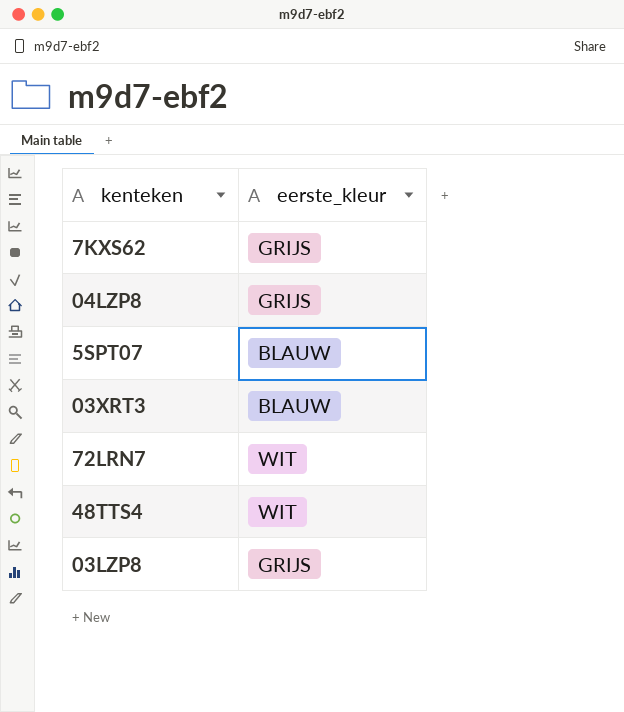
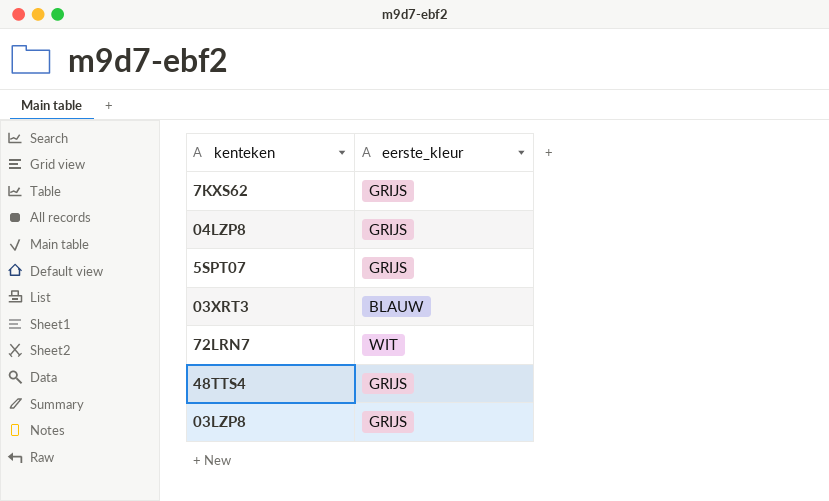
5SPT07 | eerste_kleur: BLAUW -> GRIJS
48TTS4 | eerste_kleur: WIT -> GRIJS

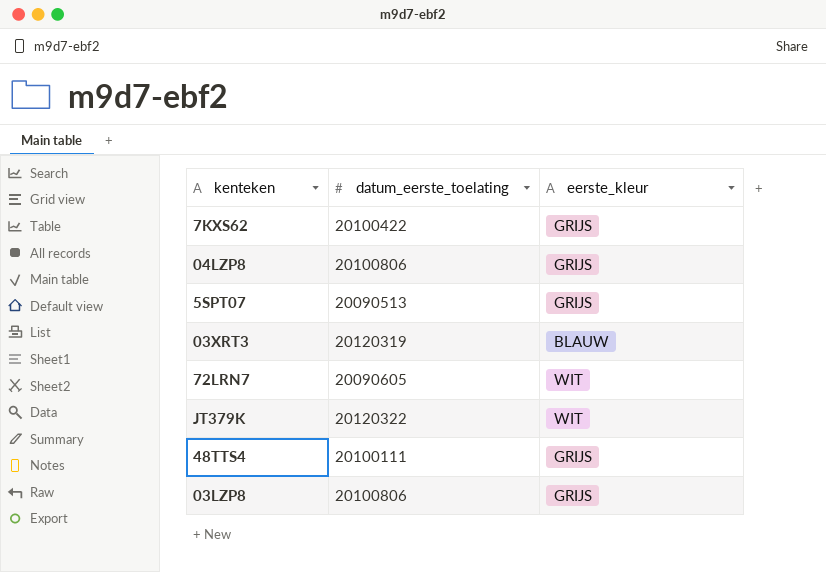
column datum_eerste_toelating | position: none -> 2
row JT379K: none -> 20120322 | WIT

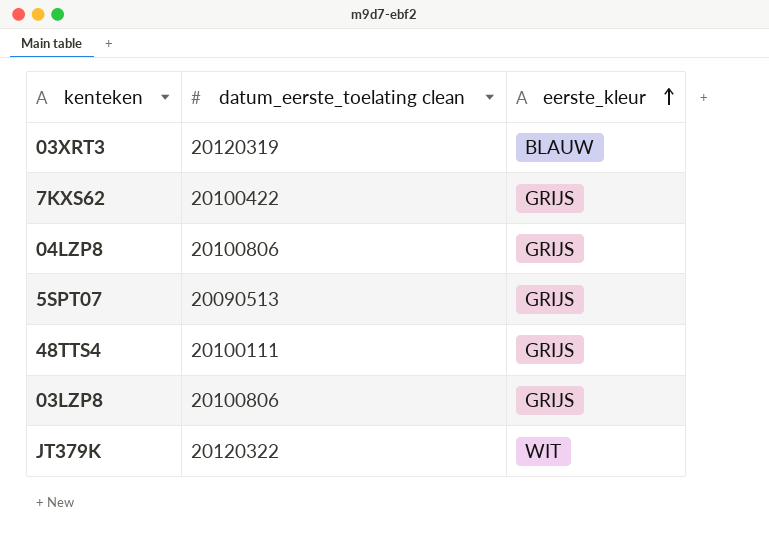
row order: none -> eerste_kleur ascending
column name: datum_eerste_toelating -> datum_eerste_toelating clean
row 72LRN7: 20090605 | WIT -> none

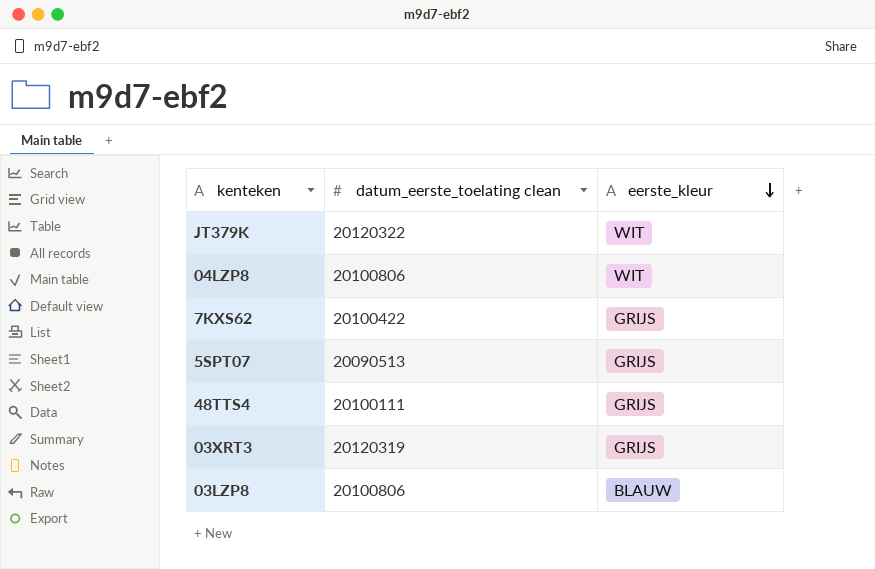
row order: eerste_kleur ascending -> eerste_kleur descending
04LZP8 | eerste_kleur: GRIJS -> WIT
03XRT3 | eerste_kleur: BLAUW -> GRIJS
03LZP8 | eerste_kleur: GRIJS -> BLAUW

